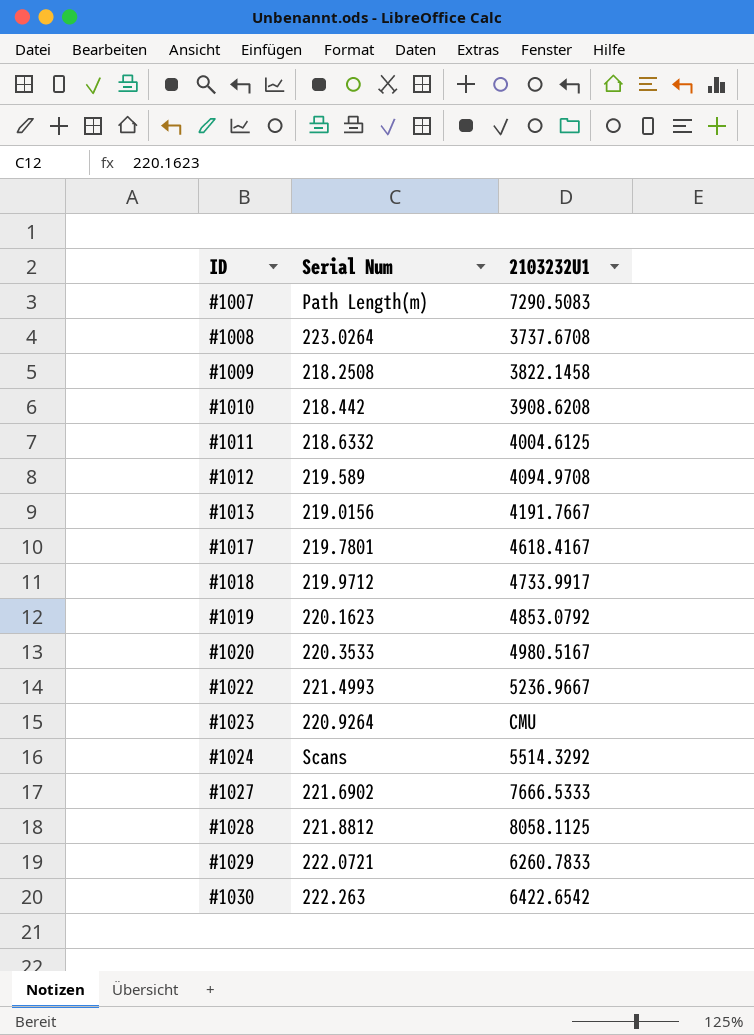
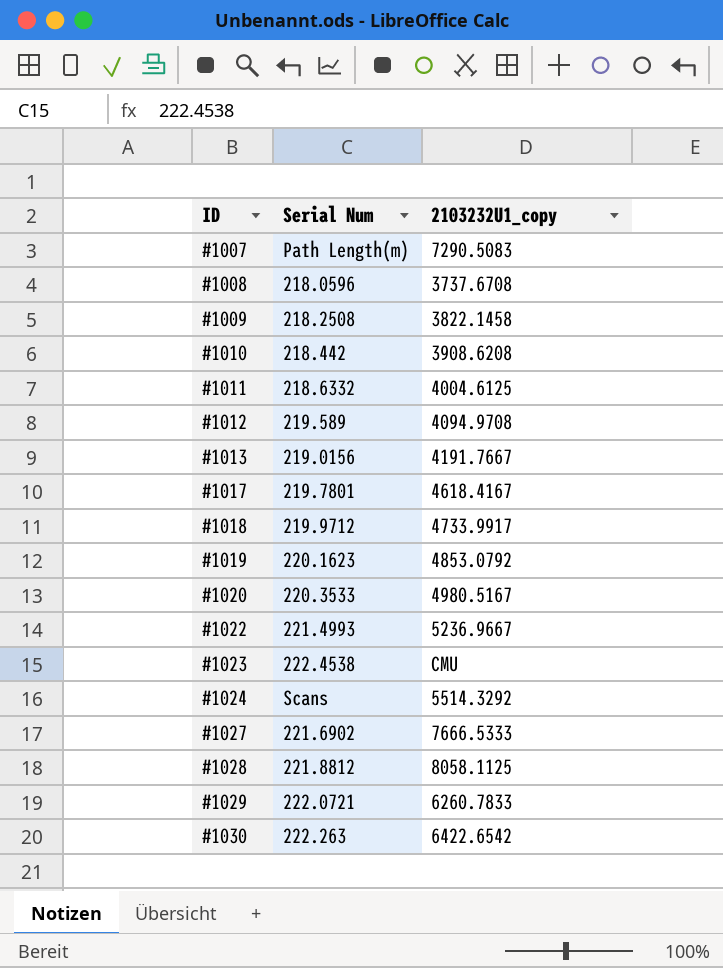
column name: 2103232U1 -> 2103232U1_copy
#1008 | Serial Num: 223.0264 -> 218.0596
#1023 | Serial Num: 220.9264 -> 222.4538

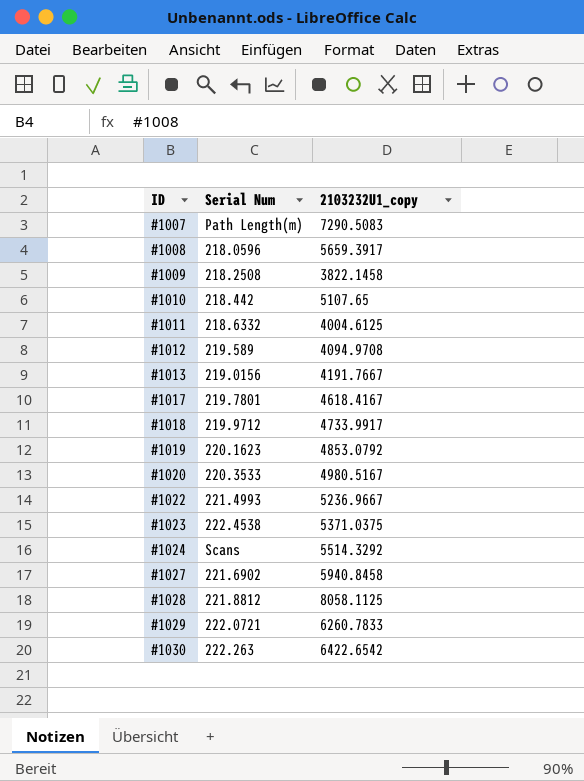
#1008 | 2103232U1_copy: 3737.6708 -> 5659.3917
#1010 | 2103232U1_copy: 3908.6208 -> 5107.65
#1023 | 2103232U1_copy: CMU -> 5371.0375
#1027 | 2103232U1_copy: 7666.5333 -> 5940.8458

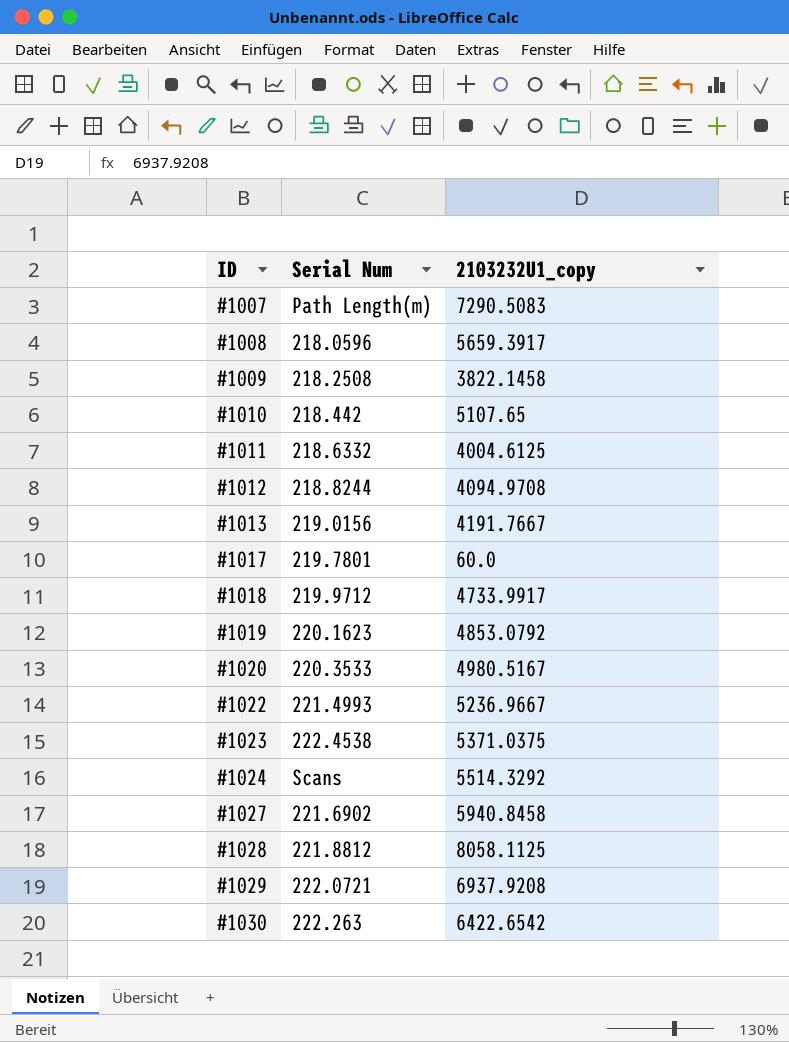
#1012 | Serial Num: 219.589 -> 218.8244
#1017 | 2103232U1_copy: 4618.4167 -> 60.0
#1029 | 2103232U1_copy: 6260.7833 -> 6937.9208

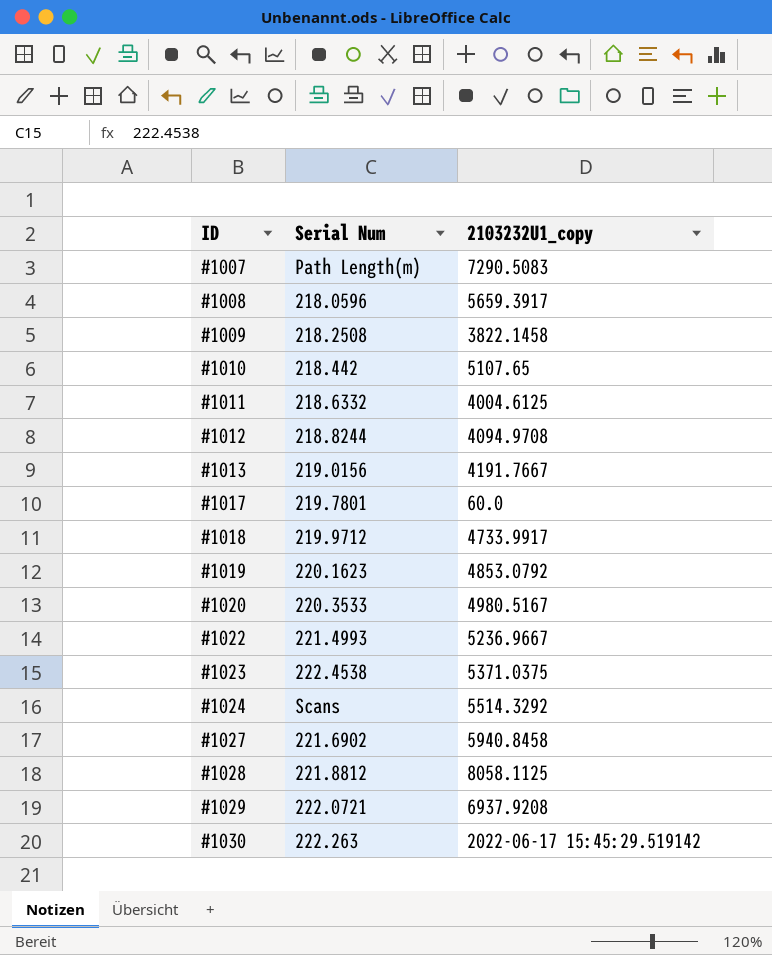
#1030 | 2103232U1_copy: 6422.6542 -> 2022-06-17 15:45:29.519142

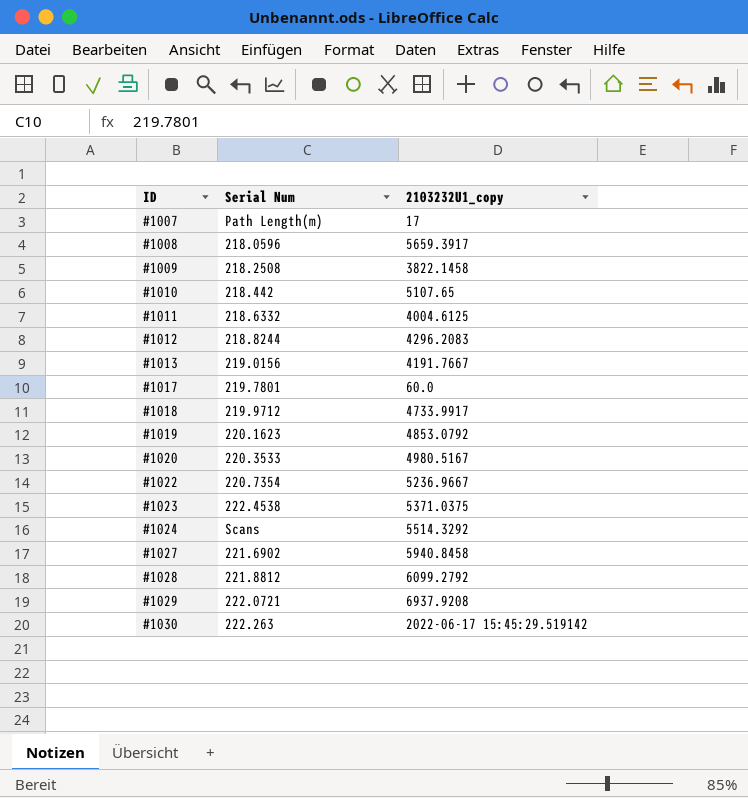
#1007 | 2103232U1_copy: 7290.5083 -> 17
#1012 | 2103232U1_copy: 4094.9708 -> 4296.2083
#1022 | Serial Num: 221.4993 -> 220.7354
#1028 | 2103232U1_copy: 8058.1125 -> 6099.2792

